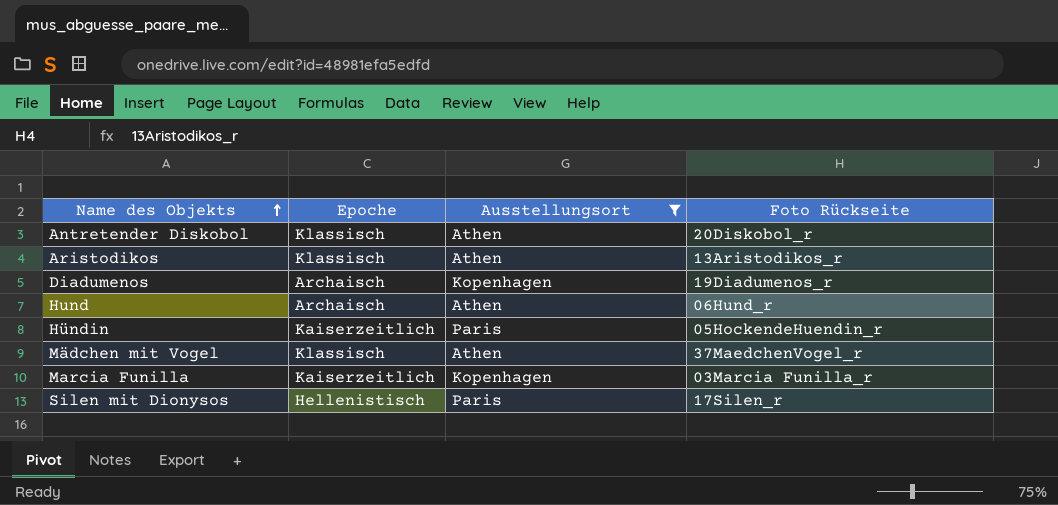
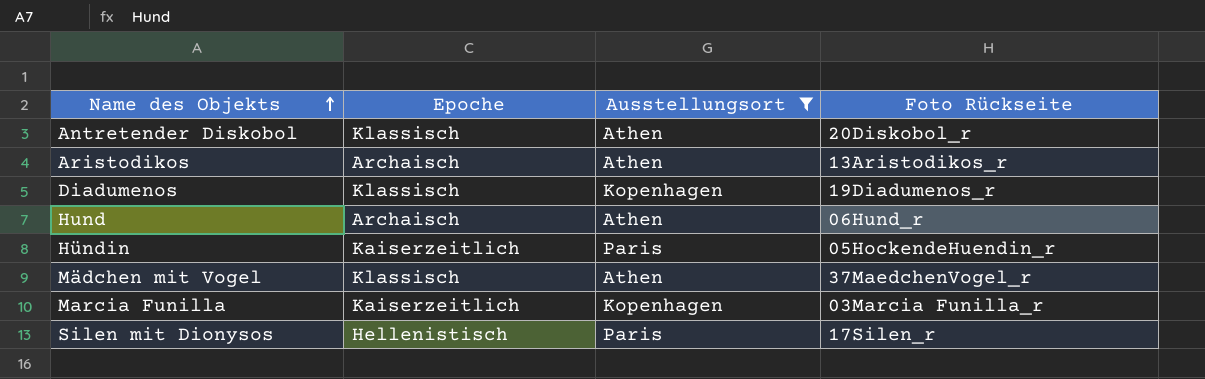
Aristodikos | Epoche: Klassisch -> Archaisch
Diadumenos | Epoche: Archaisch -> Klassisch

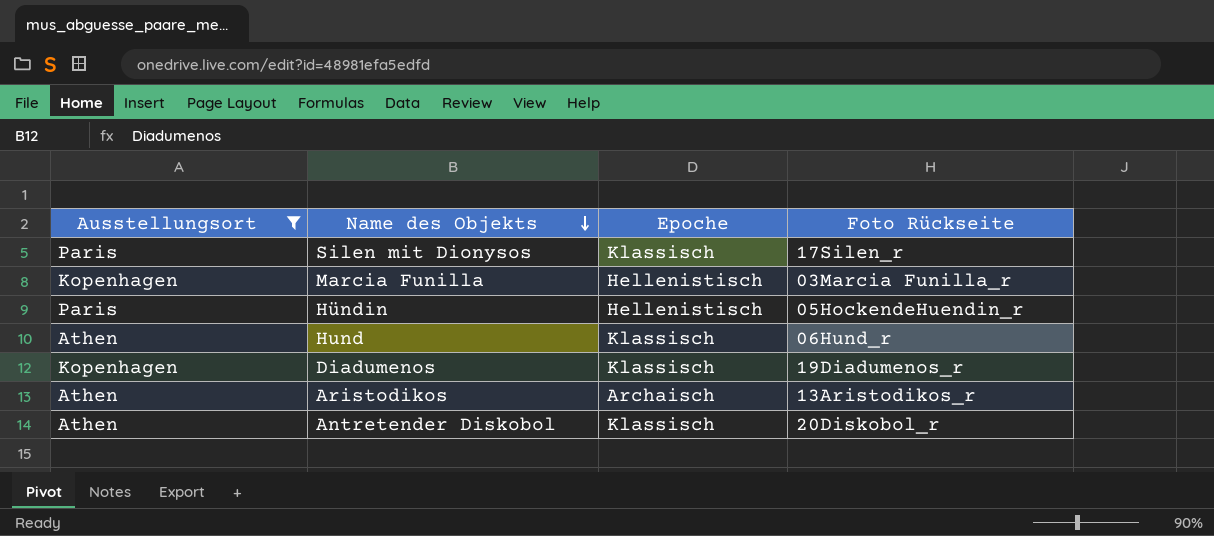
row order: Name des Objekts ascending -> Name des Objekts descending
column Ausstellungsort | position: 3 -> 1
row Mädchen mit Vogel: Klassisch | Athen | 37MaedchenVogel_r -> none
Silen mit Dionysos | Epoche: Hellenistisch -> Klassisch
Marcia Funilla | Epoche: Kaiserzeitlich -> Hellenistisch
Hündin | Epoche: Kaiserzeitlich -> Hellenistisch
Hund | Epoche: Archaisch -> Klassisch

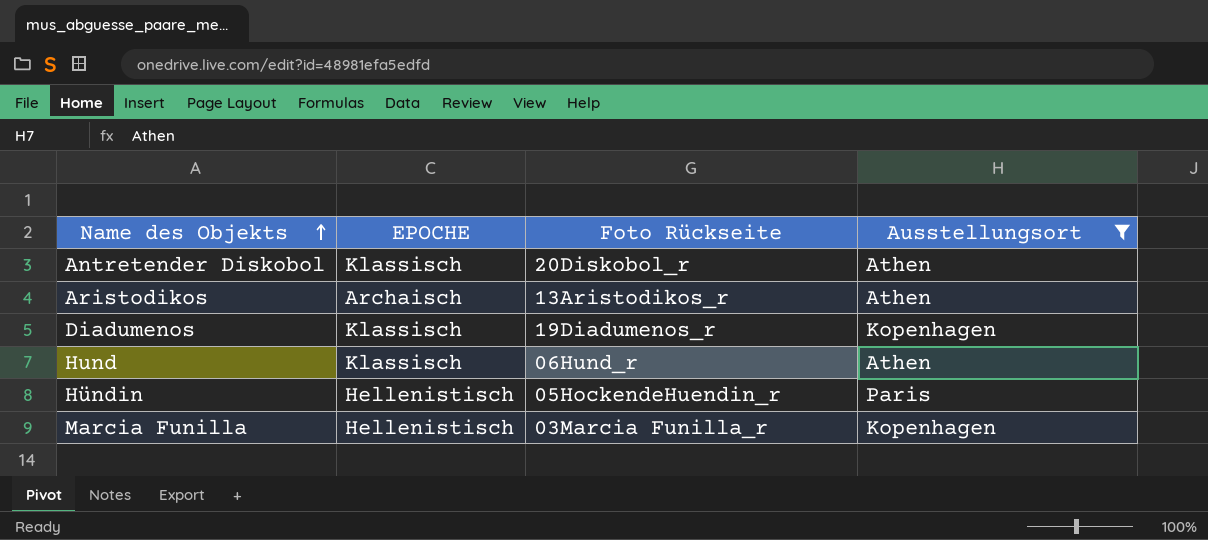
row order: Name des Objekts descending -> Name des Objekts ascending
column name: Epoche -> EPOCHE
column Ausstellungsort | position: 1 -> 4
row Silen mit Dionysos: Paris | Klassisch | 17Silen_r -> none

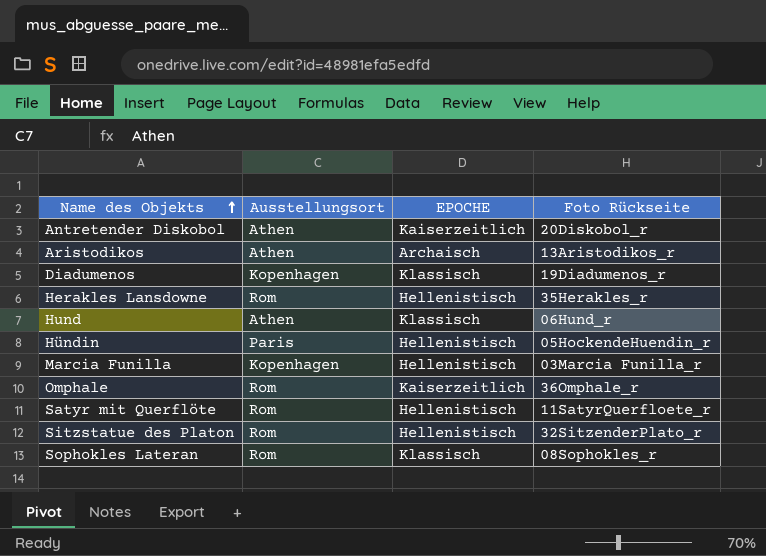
filter: Ausstellungsort != Rom -> none
column Ausstellungsort | position: 4 -> 2
Antretender Diskobol | EPOCHE: Klassisch -> Kaiserzeitlich

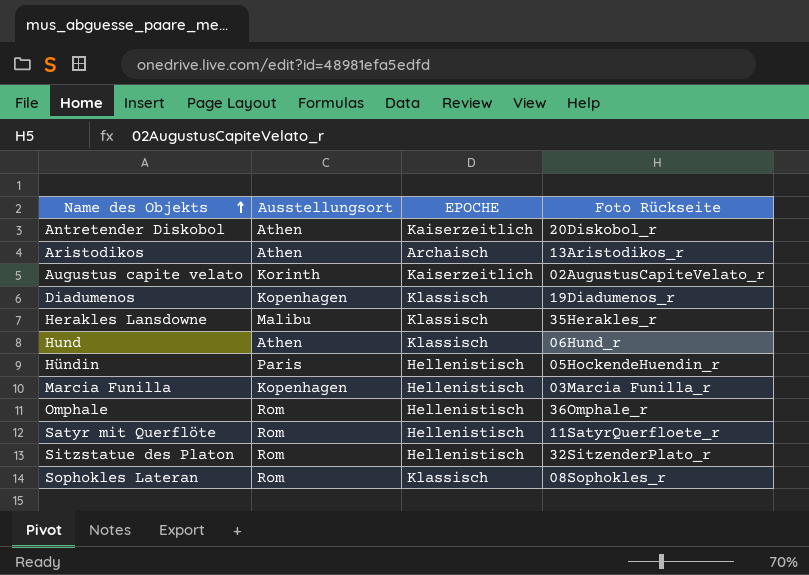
row Augustus capite velato: none -> Korinth | Kaiserzeitlich | 02AugustusCapiteVelato_r
Herakles Lansdowne | Ausstellungsort: Rom -> Malibu
Herakles Lansdowne | EPOCHE: Hellenistisch -> Klassisch
Omphale | EPOCHE: Kaiserzeitlich -> Hellenistisch

